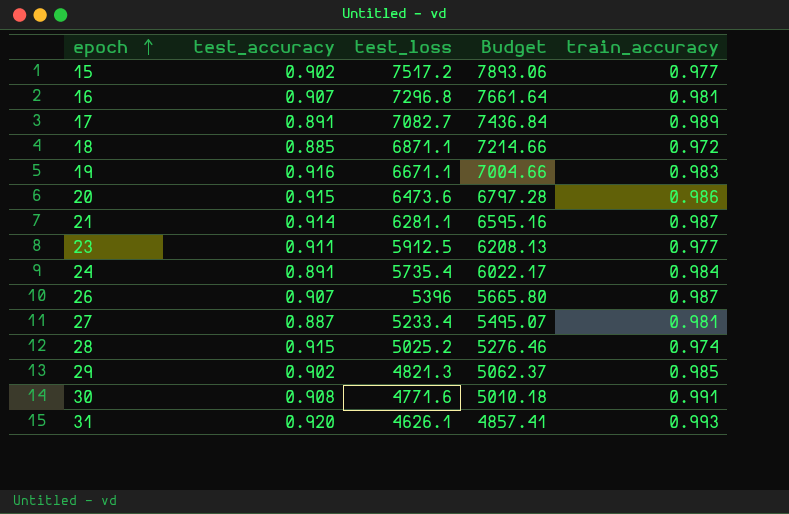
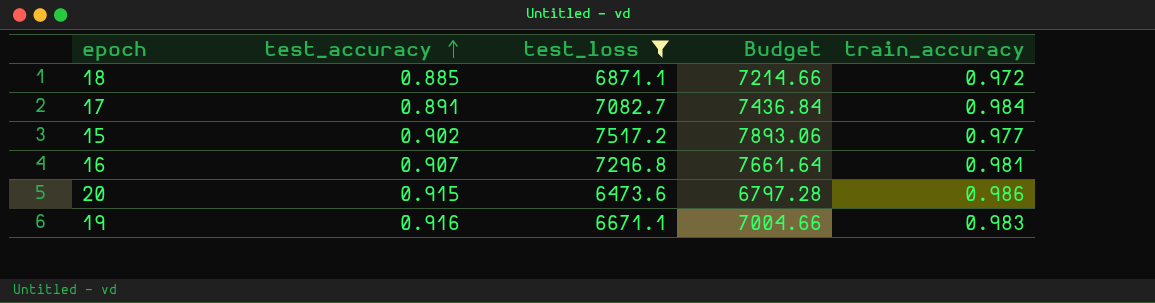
filter: none -> test_loss >= 6473.6
row order: epoch ascending -> test_accuracy ascending
17 | train_accuracy: 0.989 -> 0.984

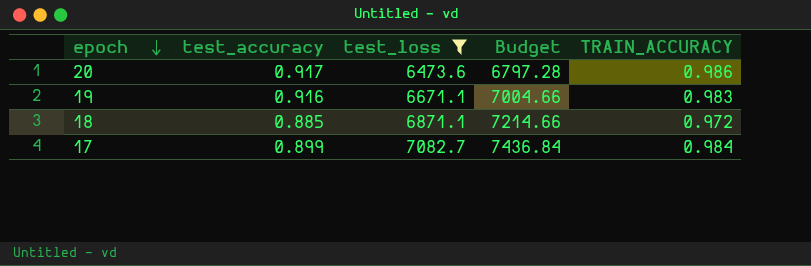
row order: test_accuracy ascending -> epoch descending
column name: train_accuracy -> TRAIN_ACCURACY
row 15: 0.902 | 7517.2 | 7893.06 | 0.977 -> none
row 16: 0.907 | 7296.8 | 7661.64 | 0.981 -> none
20 | test_accuracy: 0.915 -> 0.917
17 | test_accuracy: 0.891 -> 0.899

